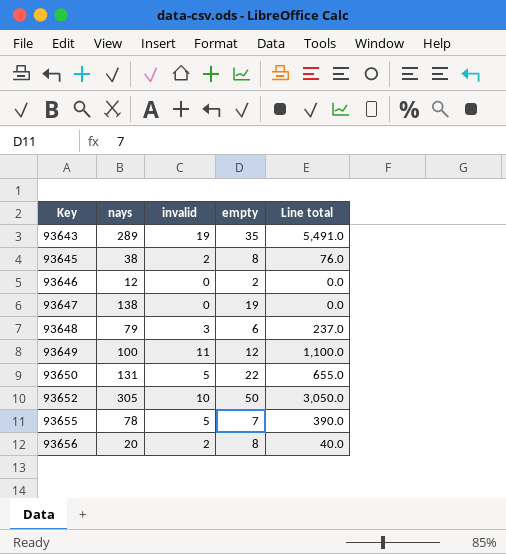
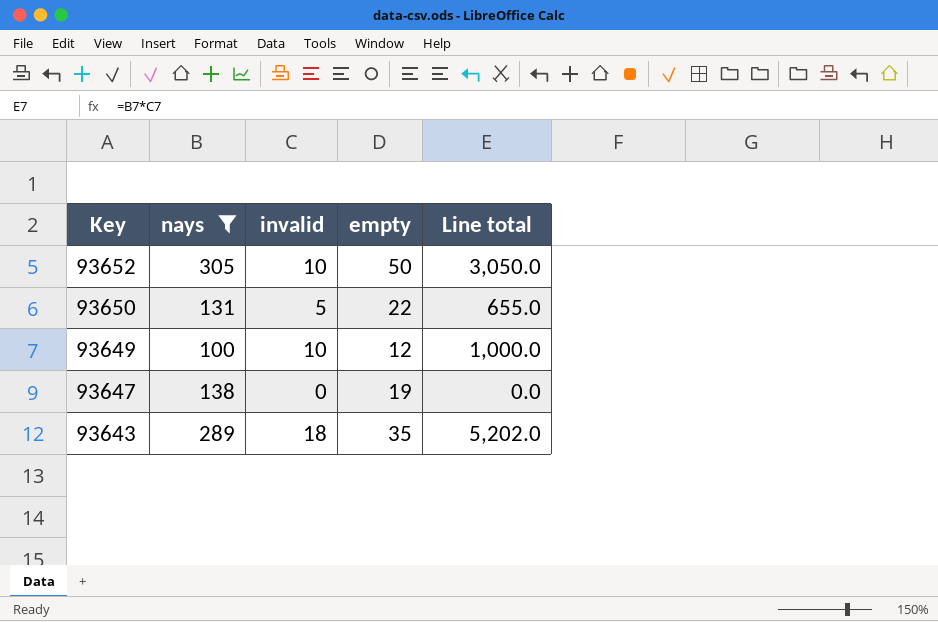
filter: none -> nays >= 100
row order: Key ascending -> Key descending
93649 | invalid: 11 -> 10
93649 | Line total: 1,100.0 -> 1,000.0
93643 | invalid: 19 -> 18
93643 | Line total: 5,491.0 -> 5,202.0

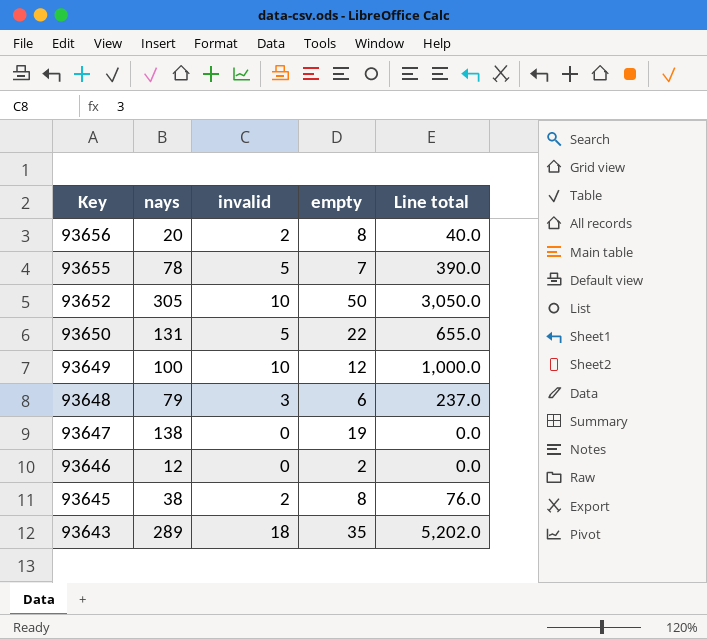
filter: nays >= 100 -> none

